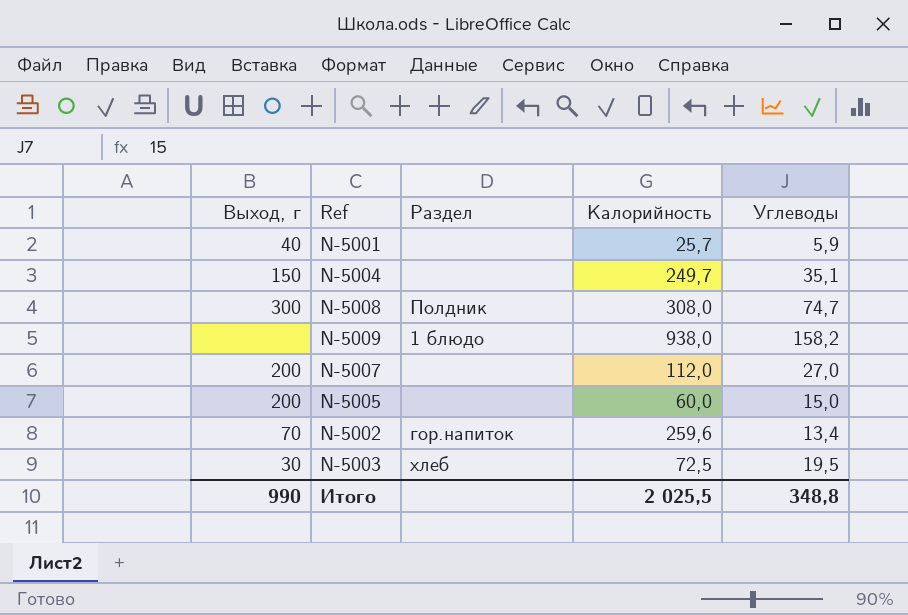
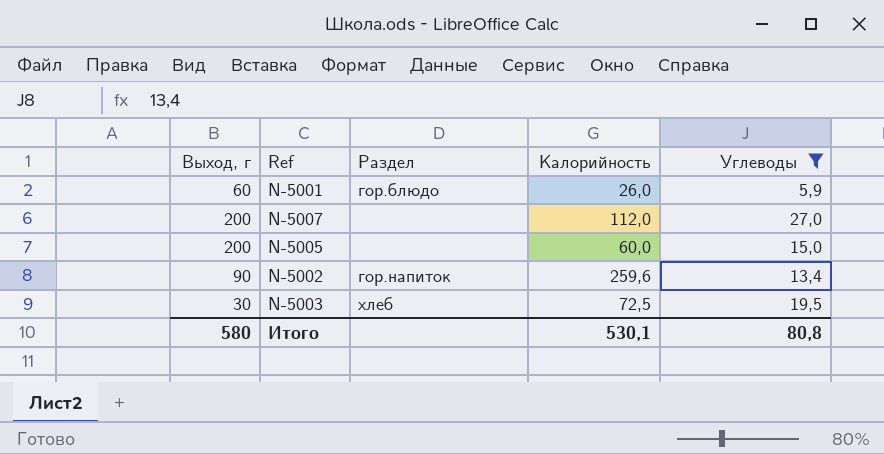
filter: none -> Углеводы <= 27,0
N-5001 | Выход, г: 40 -> 60
N-5001 | Раздел: none -> гор.блюдо
N-5001 | Калорийность: 25,7 -> 26,0
N-5002 | Выход, г: 70 -> 90
Итого | Выход, г: 990 -> 580
Итого | Калорийность: 2 025,5 -> 530,1
Итого | Углеводы: 348,8 -> 80,8

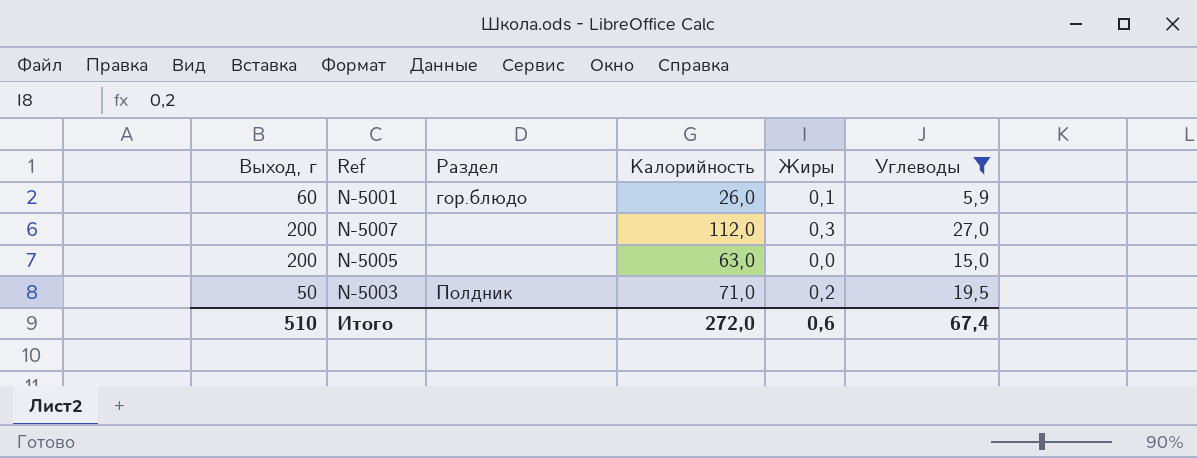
column Жиры | position: none -> 5
row N-5002: 90 | гор.напиток | 259,6 | 13,4 -> none
N-5005 | Калорийность: 60,0 -> 63,0
N-5003 | Выход, г: 30 -> 50
N-5003 | Раздел: хлеб -> Полдник
N-5003 | Калорийность: 72,5 -> 71,0
Итого | Выход, г: 580 -> 510
Итого | Калорийность: 530,1 -> 272,0
Итого | Углеводы: 80,8 -> 67,4

